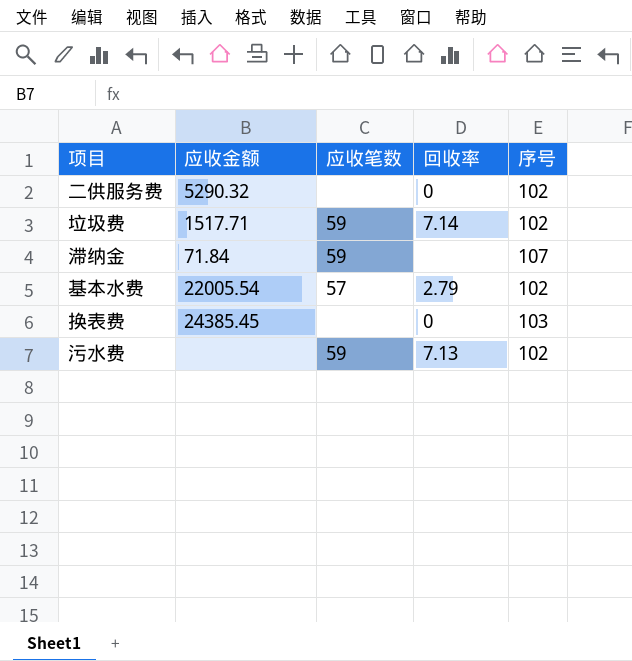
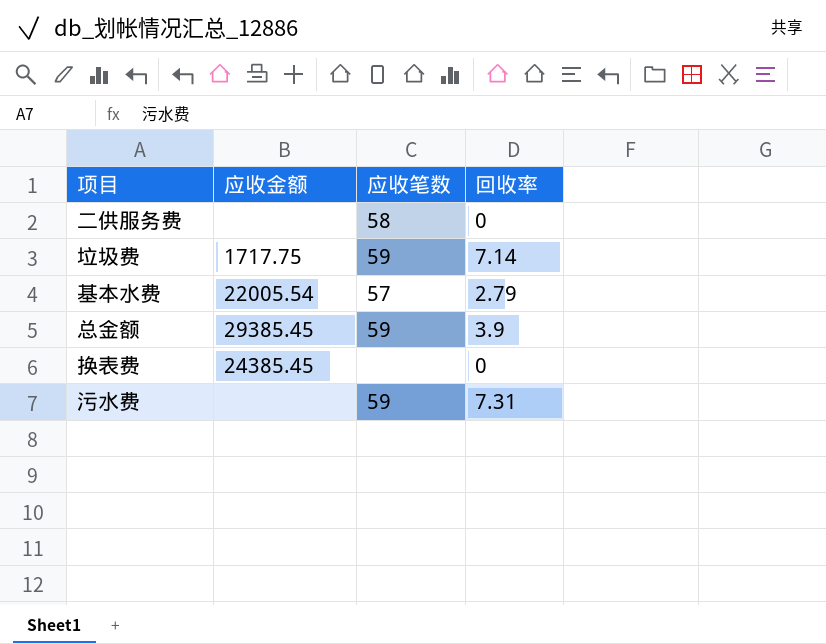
column 序号 | position: 5 -> none
row 滞纳金: 71.84 | 59 | none | 107 -> none
二供服务费 | 应收金额: 5290.32 -> none
二供服务费 | 应收笔数: none -> 58
垃圾费 | 应收金额: 1517.71 -> 1717.75
row 总金额: none -> 29385.45 | 59 | 3.9
污水费 | 回收率: 7.13 -> 7.31

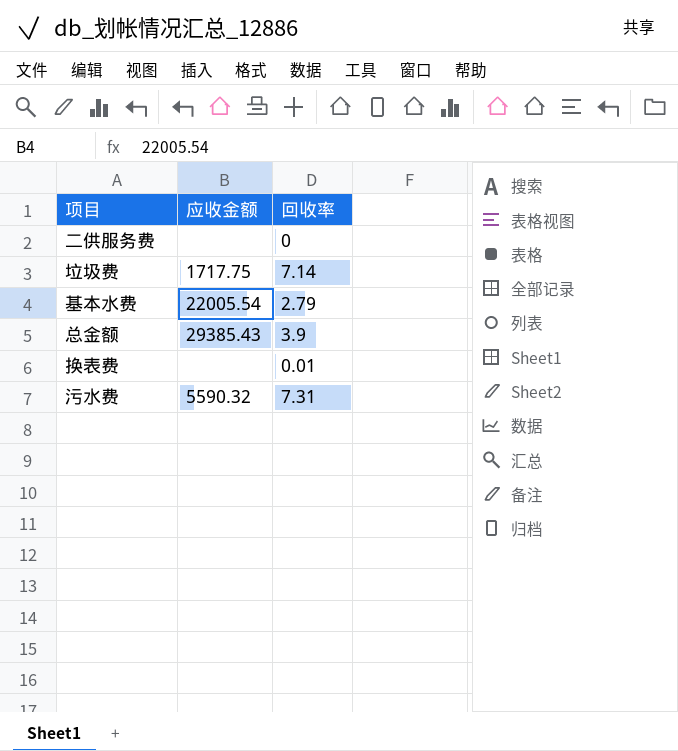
column 应收笔数 | position: 3 -> none
总金额 | 应收金额: 29385.45 -> 29385.43
换表费 | 应收金额: 24385.45 -> none
换表费 | 回收率: 0 -> 0.01
污水费 | 应收金额: none -> 5590.32

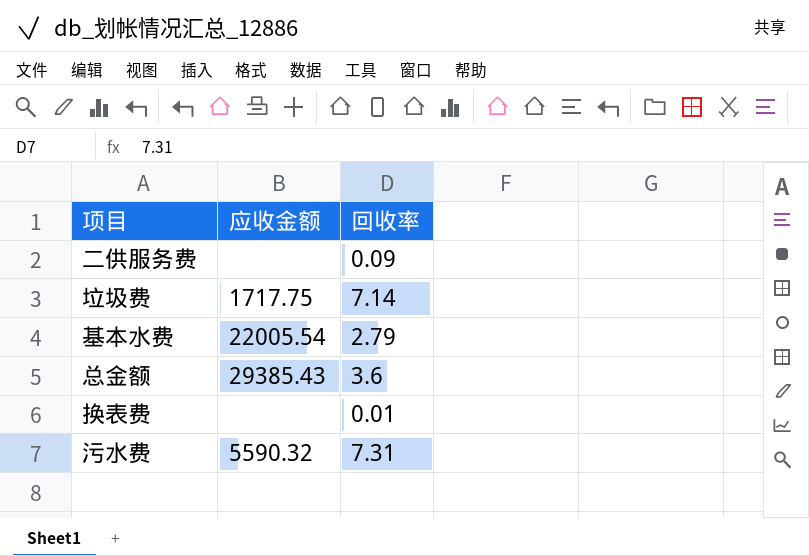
二供服务费 | 回收率: 0 -> 0.09
总金额 | 回收率: 3.9 -> 3.6

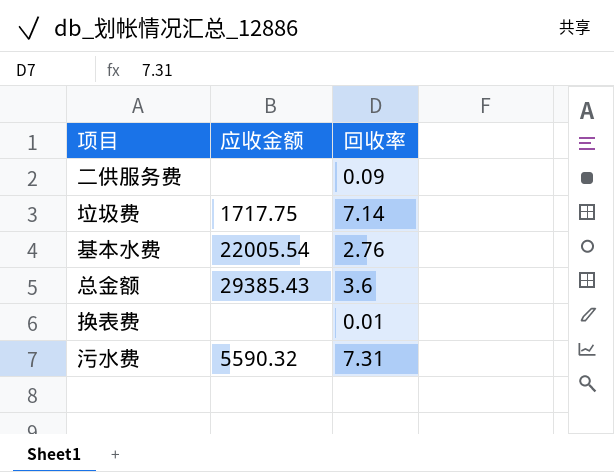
基本水费 | 回收率: 2.79 -> 2.76

